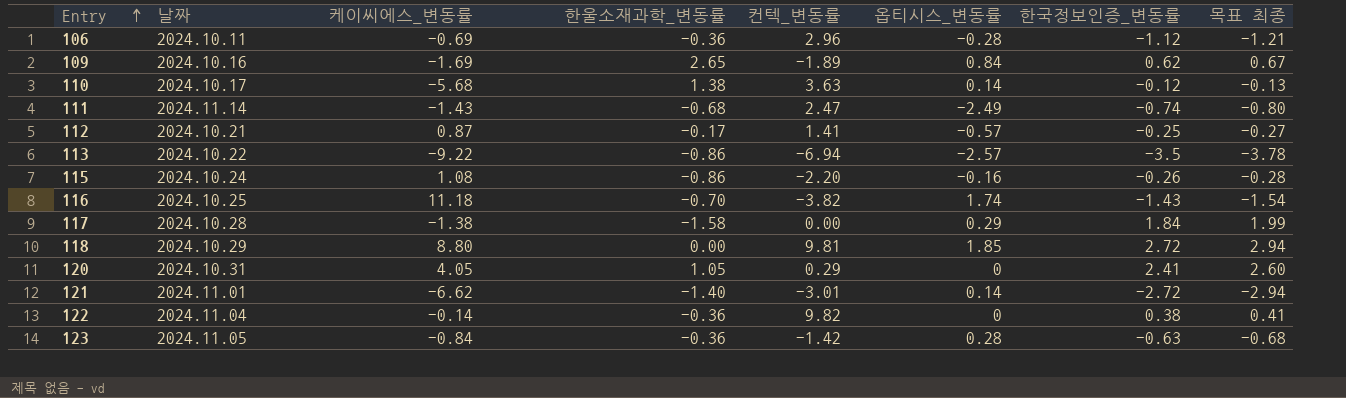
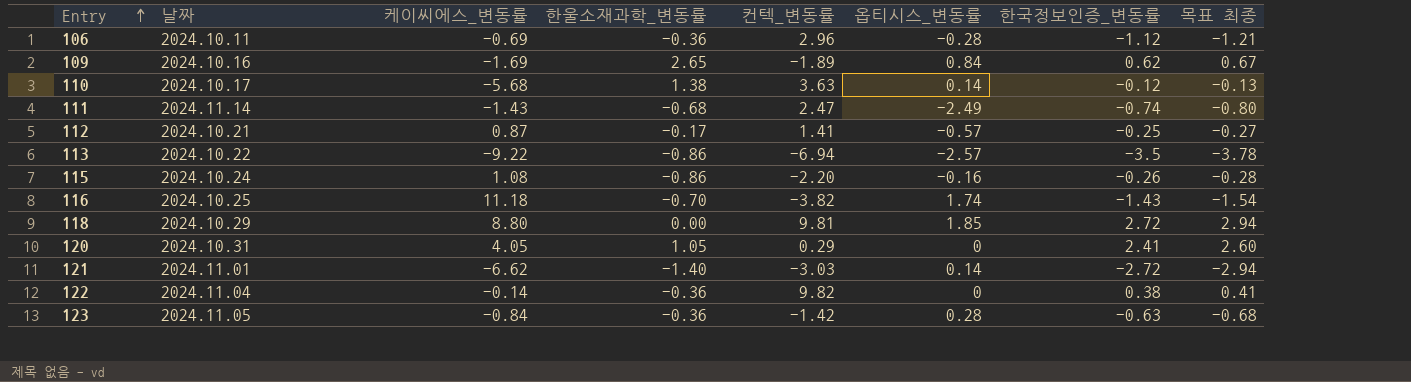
row 117: 2024.10.28 | -1.38 | -1.58 | 0.00 | 0.29 | 1.84 | 1.99 -> none
121 | 컨텍_변동률: -3.01 -> -3.03

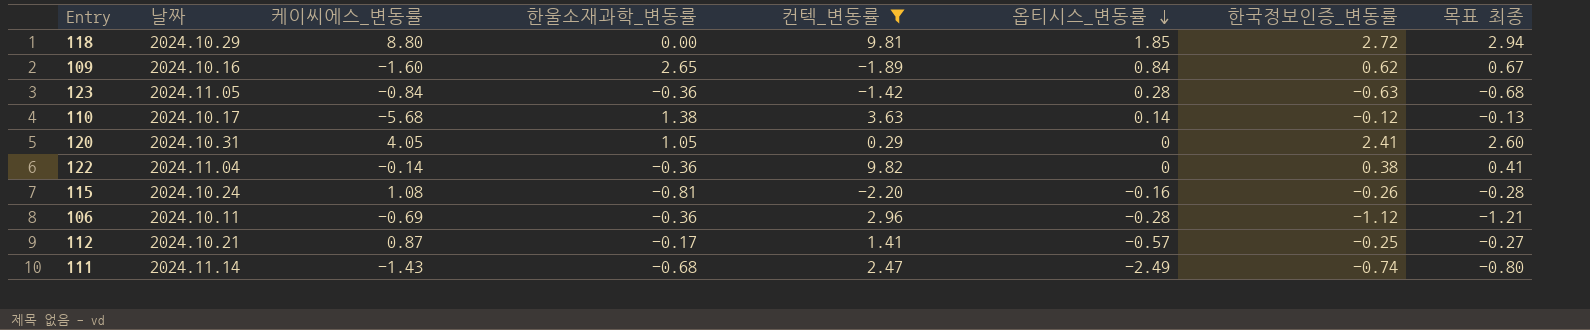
filter: none -> 컨텍_변동률 >= -2.20
row order: Entry ascending -> 옵티시스_변동률 descending
109 | 케이씨에스_변동률: -1.69 -> -1.60
115 | 한울소재과학_변동률: -0.86 -> -0.81

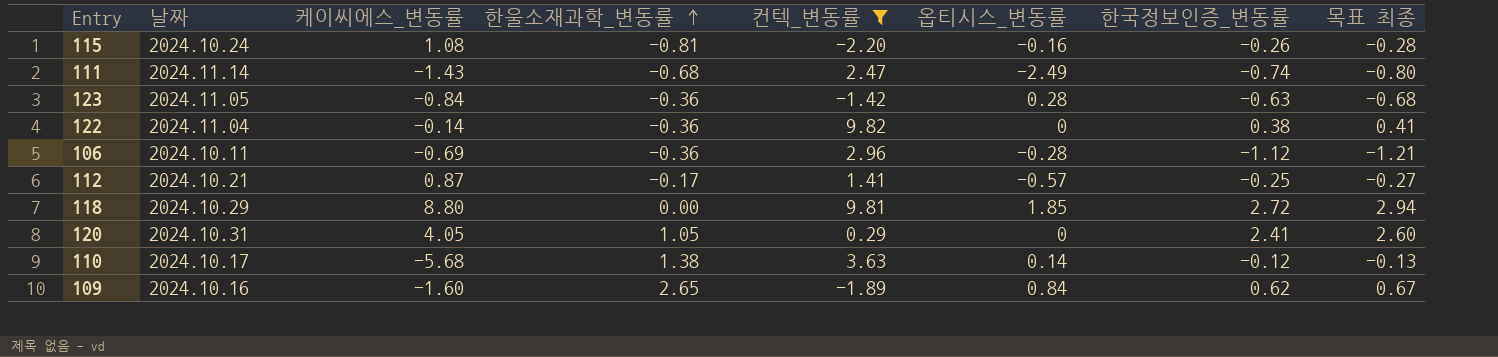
row order: 옵티시스_변동률 descending -> 한울소재과학_변동률 ascending

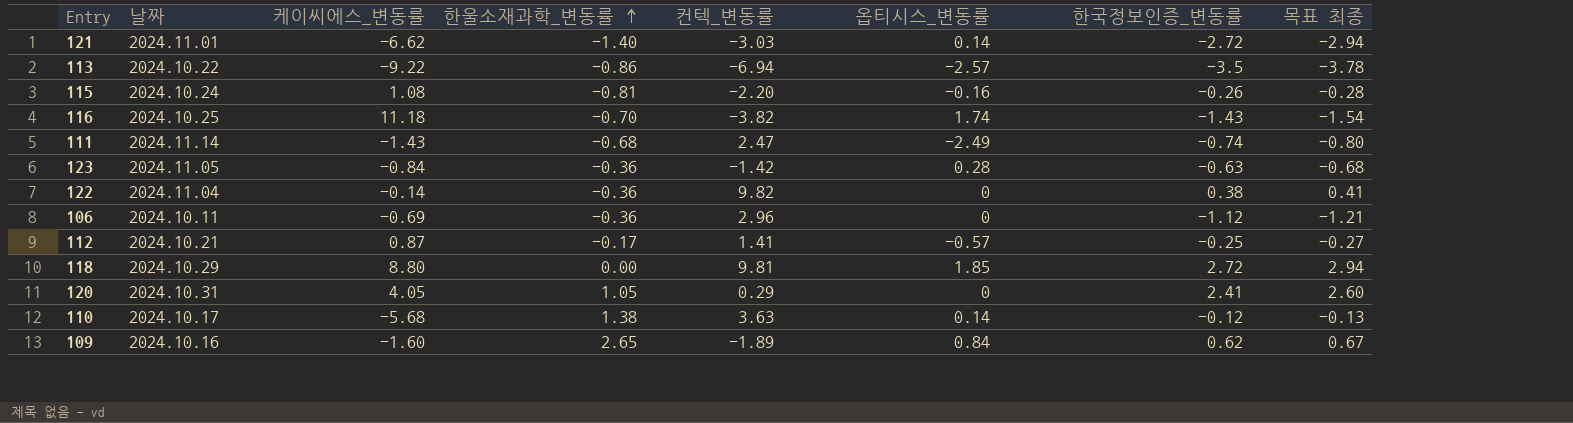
filter: 컨텍_변동률 >= -2.20 -> none
106 | 옵티시스_변동률: -0.28 -> 0

